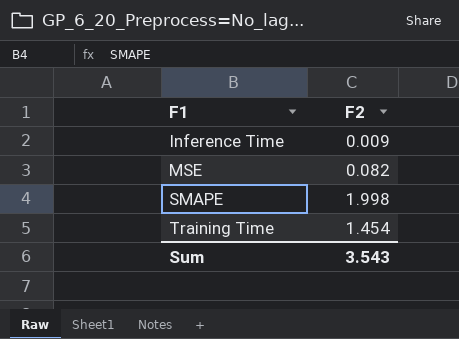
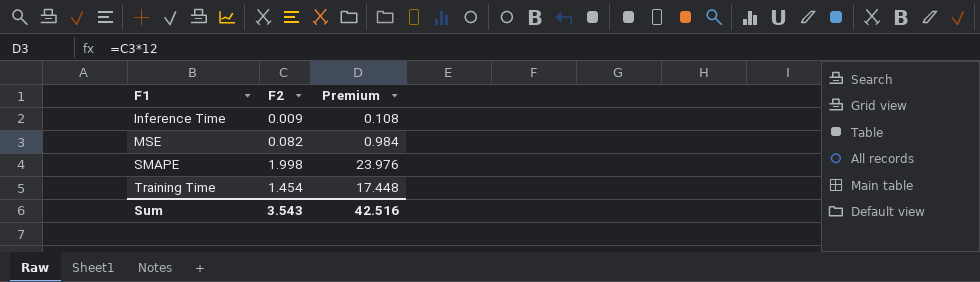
column Premium | formula: none -> [F2] * 12

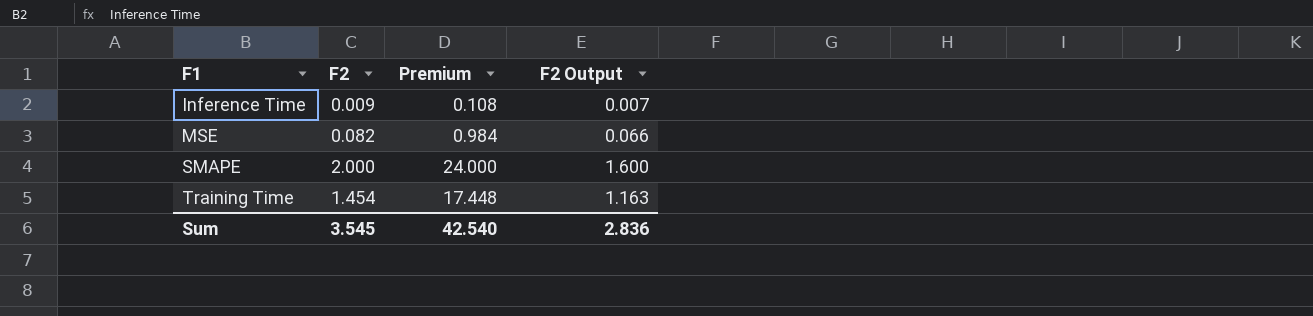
column F2 Output | formula: none -> [F2] * 0.8
SMAPE | F2: 1.998 -> 2.000
SMAPE | Premium: 23.976 -> 24.000
Sum | F2: 3.543 -> 3.545
Sum | Premium: 42.516 -> 42.540

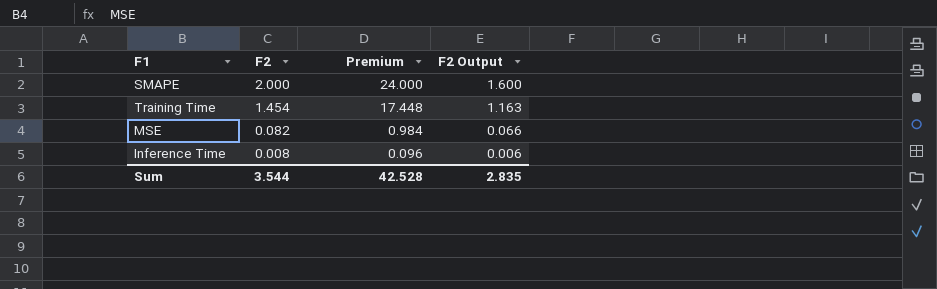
row order: F1 ascending -> F2 descending
Inference Time | F2: 0.009 -> 0.008
Inference Time | Premium: 0.108 -> 0.096
Inference Time | F2 Output: 0.007 -> 0.006
Sum | F2: 3.545 -> 3.544
Sum | Premium: 42.540 -> 42.528
Sum | F2 Output: 2.836 -> 2.835

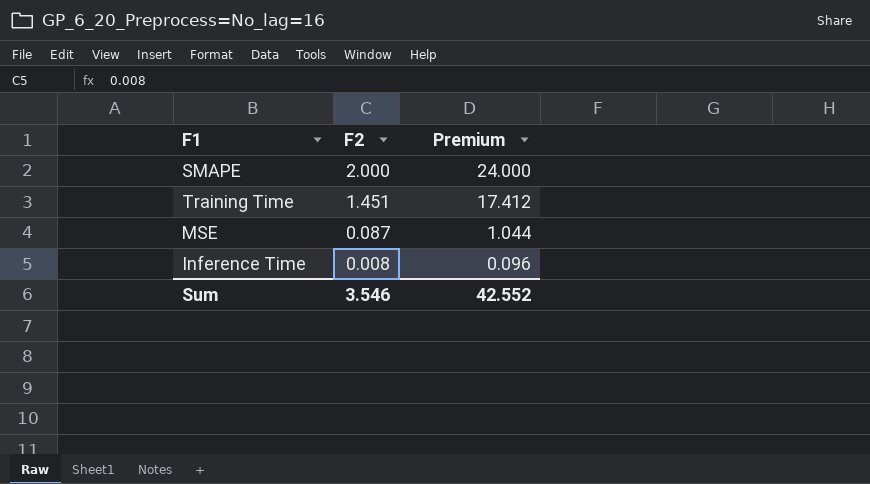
column F2 Output | formula: [F2] * 0.8 -> none
Training Time | F2: 1.454 -> 1.451
Training Time | Premium: 17.448 -> 17.412
MSE | F2: 0.082 -> 0.087
MSE | Premium: 0.984 -> 1.044
Sum | F2: 3.544 -> 3.546
Sum | Premium: 42.528 -> 42.552

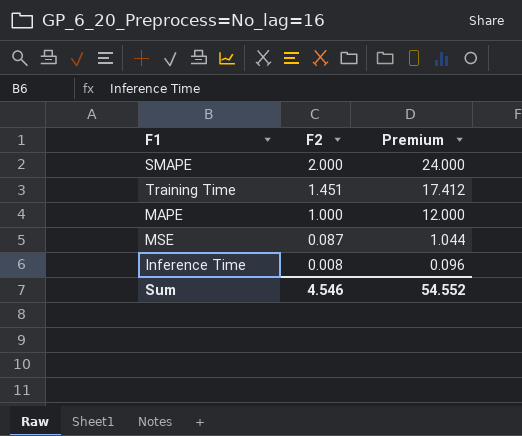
row MAPE: none -> 1.000 | 12.000
Sum | F2: 3.546 -> 4.546
Sum | Premium: 42.552 -> 54.552

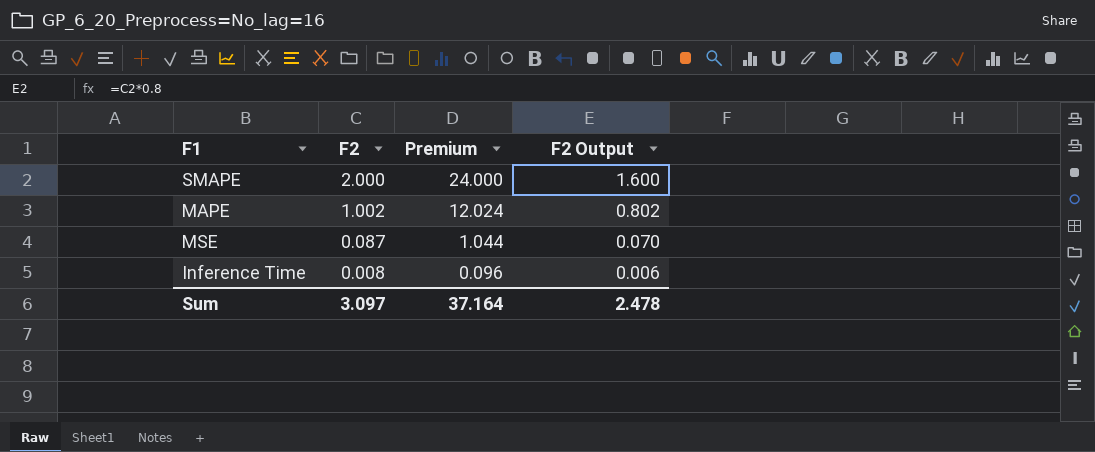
column F2 Output | formula: none -> [F2] * 0.8
row Training Time: 1.451 | 17.412 -> none
MAPE | F2: 1.000 -> 1.002
MAPE | Premium: 12.000 -> 12.024
Sum | F2: 4.546 -> 3.097
Sum | Premium: 54.552 -> 37.164

